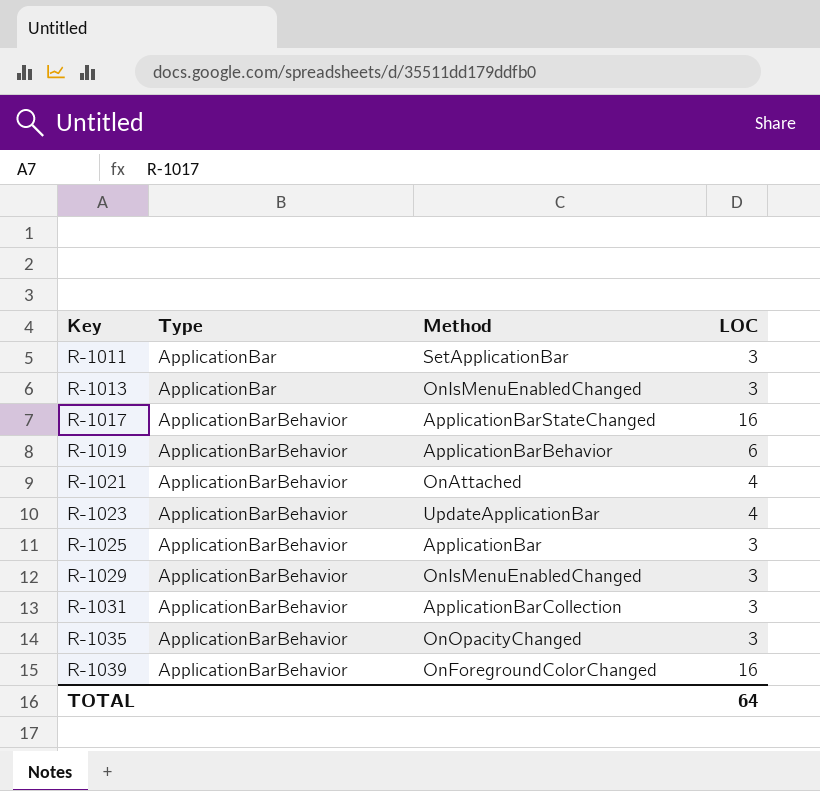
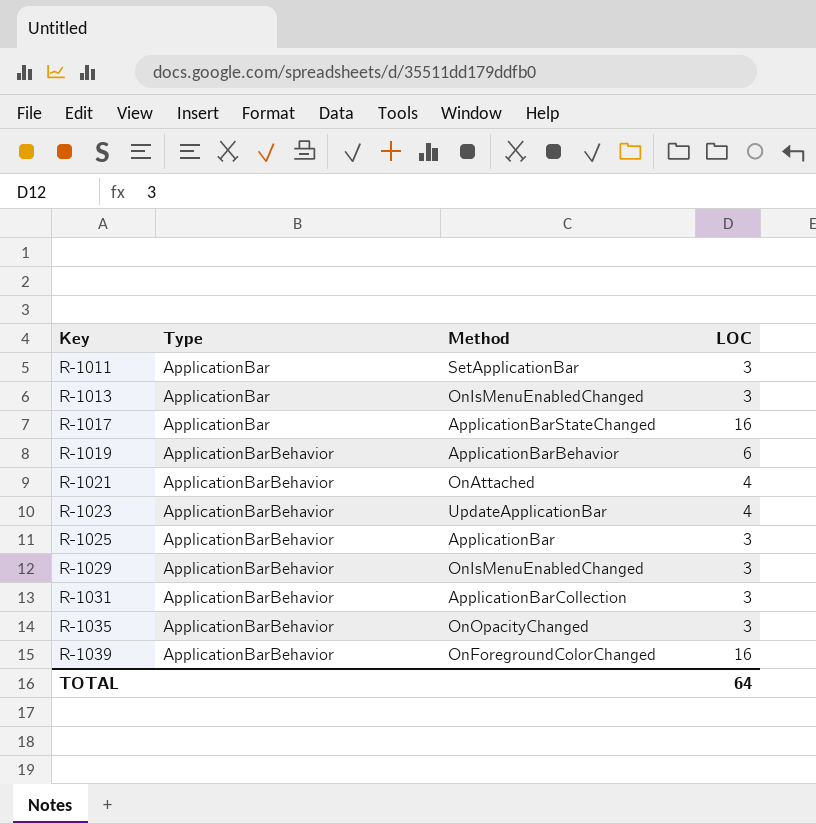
R-1017 | Type: ApplicationBarBehavior -> ApplicationBar

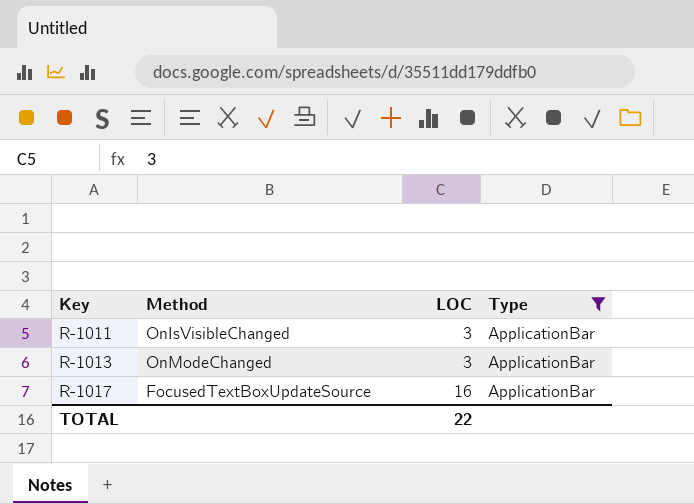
filter: none -> Type = ApplicationBar
column Type | position: 2 -> 4
R-1011 | Method: SetApplicationBar -> OnIsVisibleChanged
R-1013 | Method: OnIsMenuEnabledChanged -> OnModeChanged
R-1017 | Method: ApplicationBarStateChanged -> FocusedTextBoxUpdateSource
TOTAL | LOC: 64 -> 22

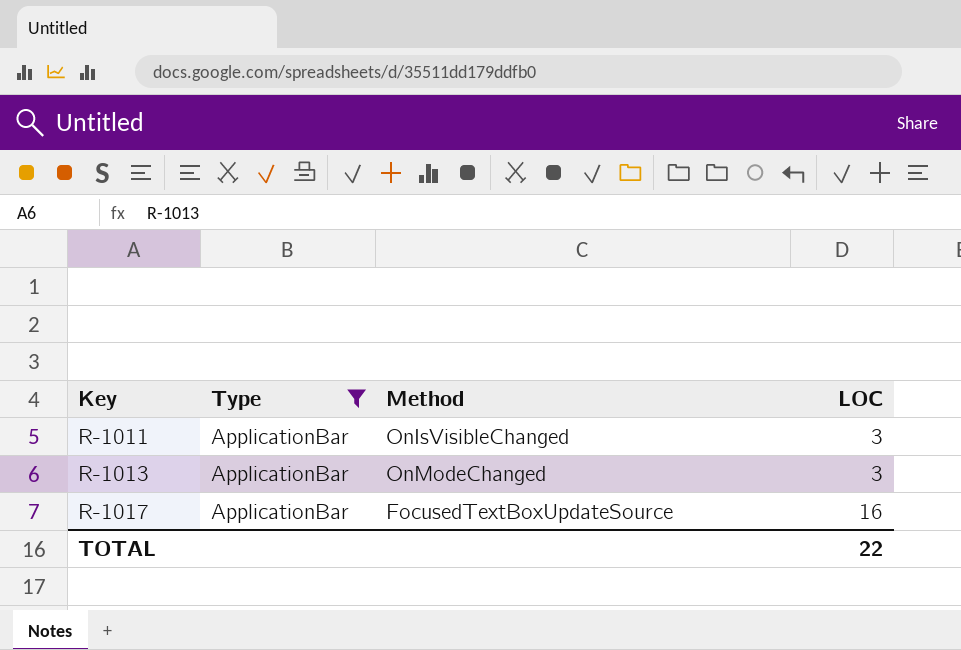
column Type | position: 4 -> 2

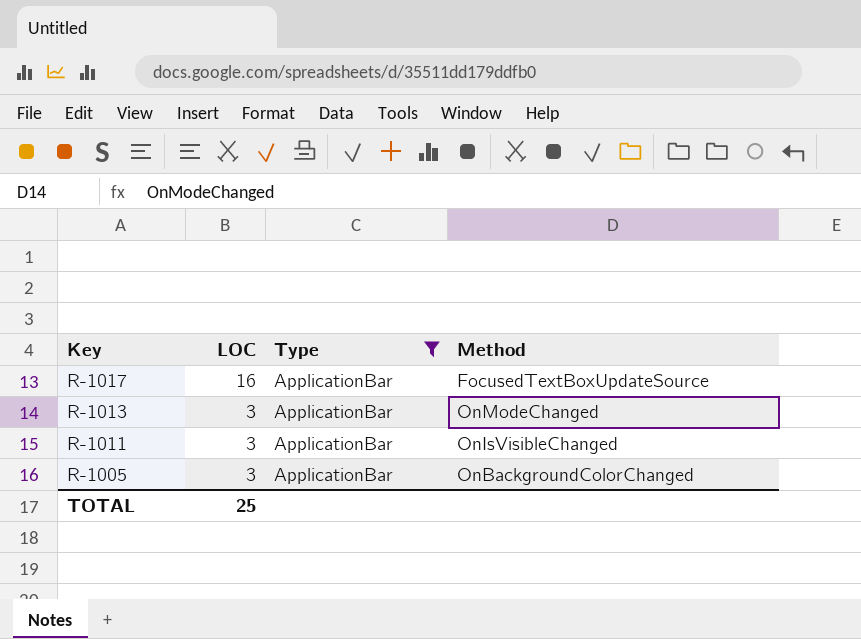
row order: Key ascending -> Key descending
column LOC | position: 4 -> 2
row R-1005: none -> 3 | ApplicationBar | OnBackgroundColorChanged
TOTAL | LOC: 22 -> 25

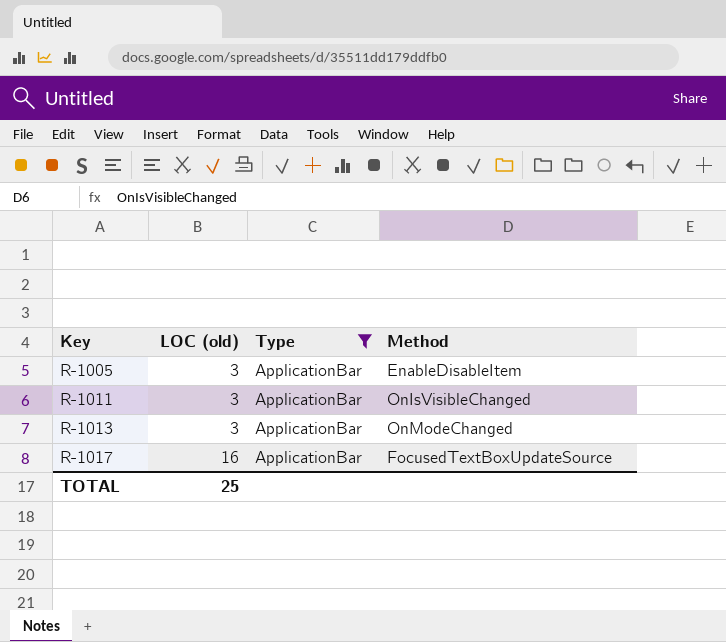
row order: Key descending -> Key ascending
column name: LOC -> LOC (old)
R-1005 | Method: OnBackgroundColorChanged -> EnableDisableItem

